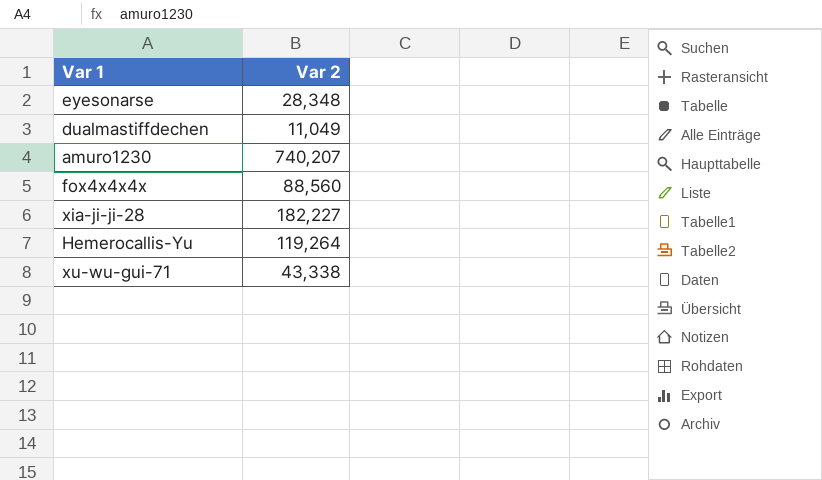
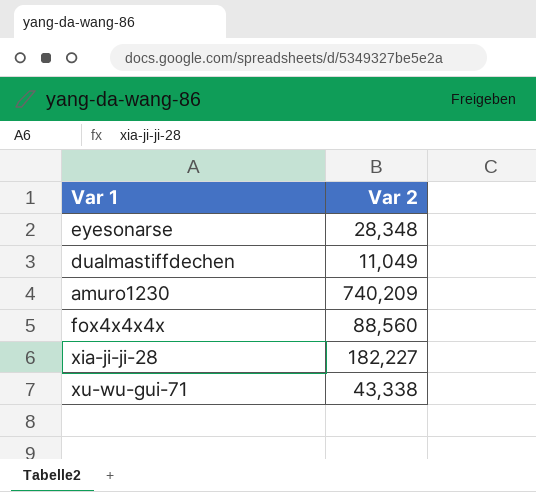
row Hemerocallis-Yu: 119,264 -> none
amuro1230 | Var 2: 740,207 -> 740,209

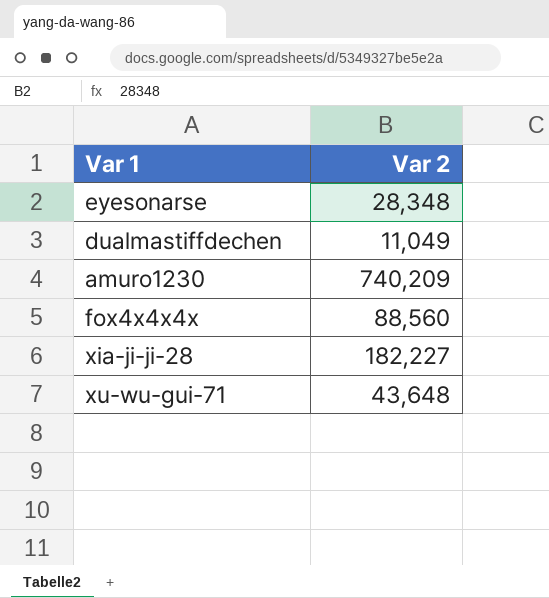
xu-wu-gui-71 | Var 2: 43,338 -> 43,648

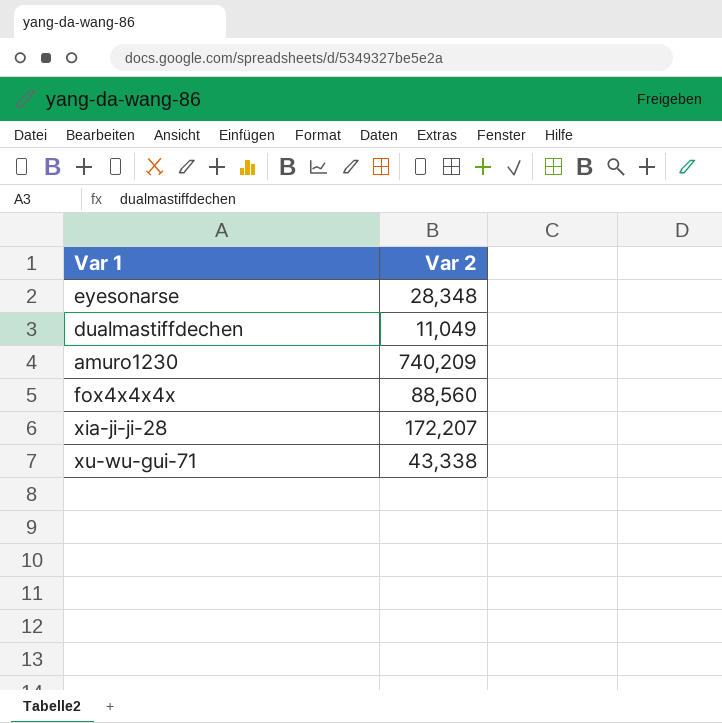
xia-ji-ji-28 | Var 2: 182,227 -> 172,207
xu-wu-gui-71 | Var 2: 43,648 -> 43,338

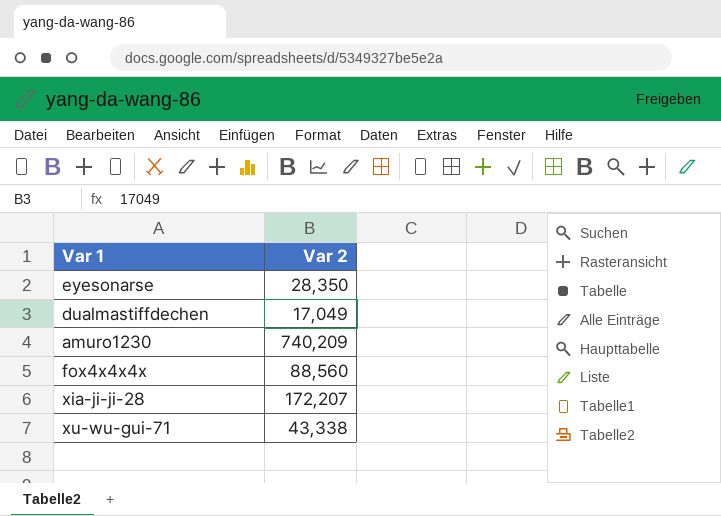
eyesonarse | Var 2: 28,348 -> 28,350
dualmastiffdechen | Var 2: 11,049 -> 17,049

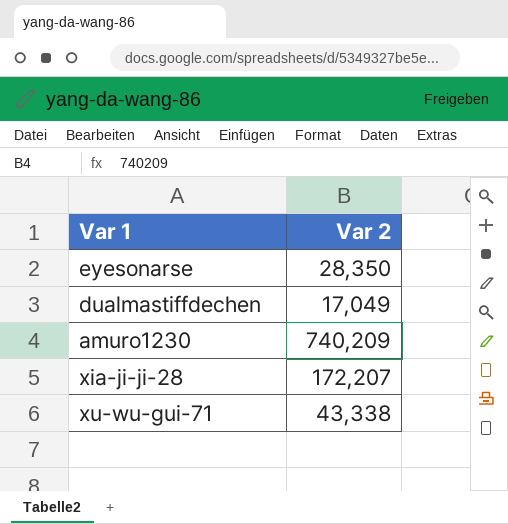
row fox4x4x4x: 88,560 -> none

